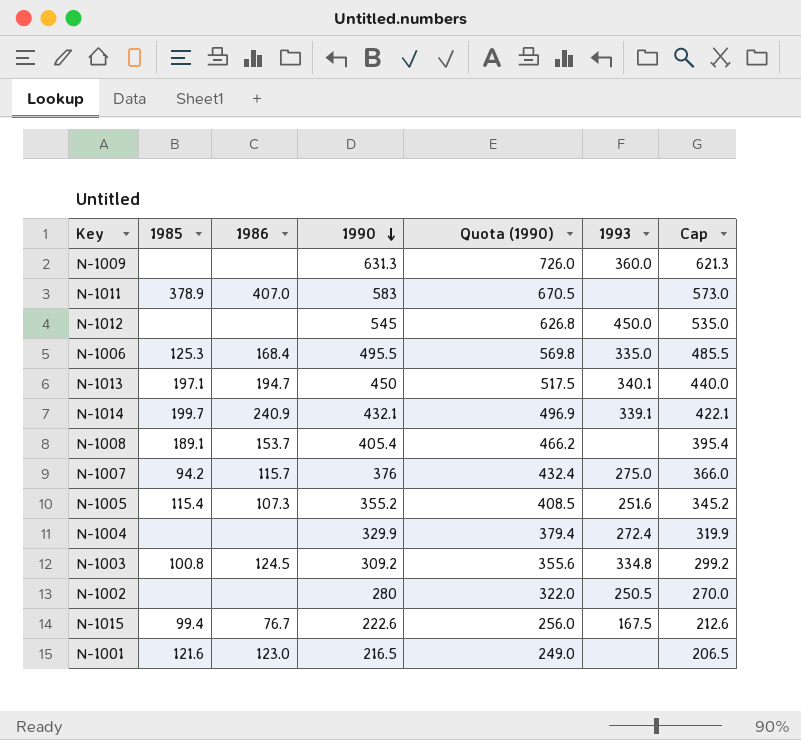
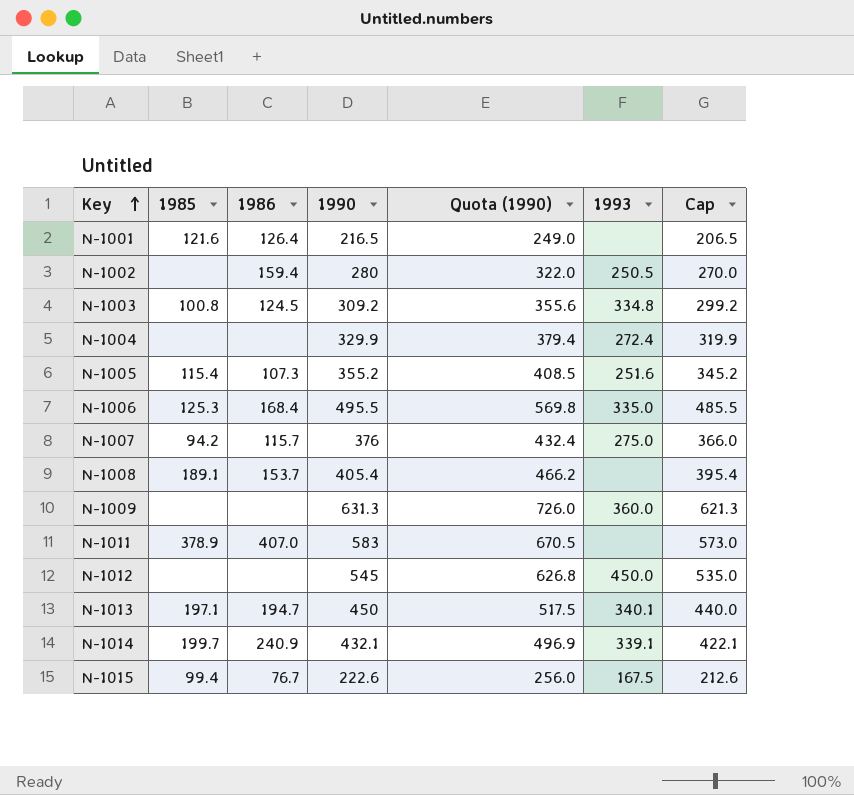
row order: 1990 descending -> Key ascending
N-1001 | 1986: 123.0 -> 126.4
N-1002 | 1986: none -> 159.4

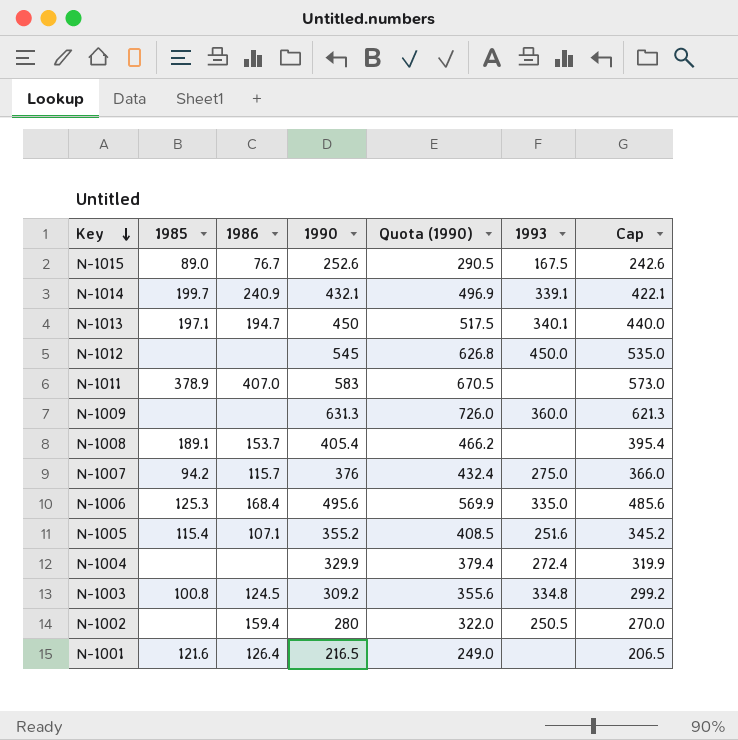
row order: Key ascending -> Key descending
N-1015 | 1985: 99.4 -> 89.0
N-1015 | 1990: 222.6 -> 252.6
N-1015 | Quota (1990): 256.0 -> 290.5
N-1015 | Cap: 212.6 -> 242.6
N-1006 | 1990: 495.5 -> 495.6
N-1006 | Quota (1990): 569.8 -> 569.9
N-1006 | Cap: 485.5 -> 485.6
N-1005 | 1986: 107.3 -> 107.1

